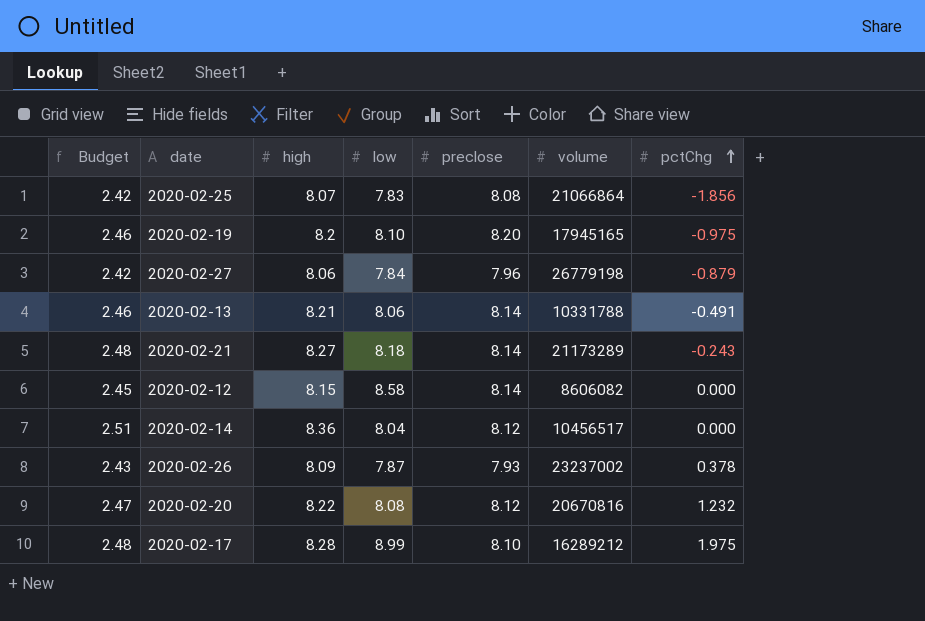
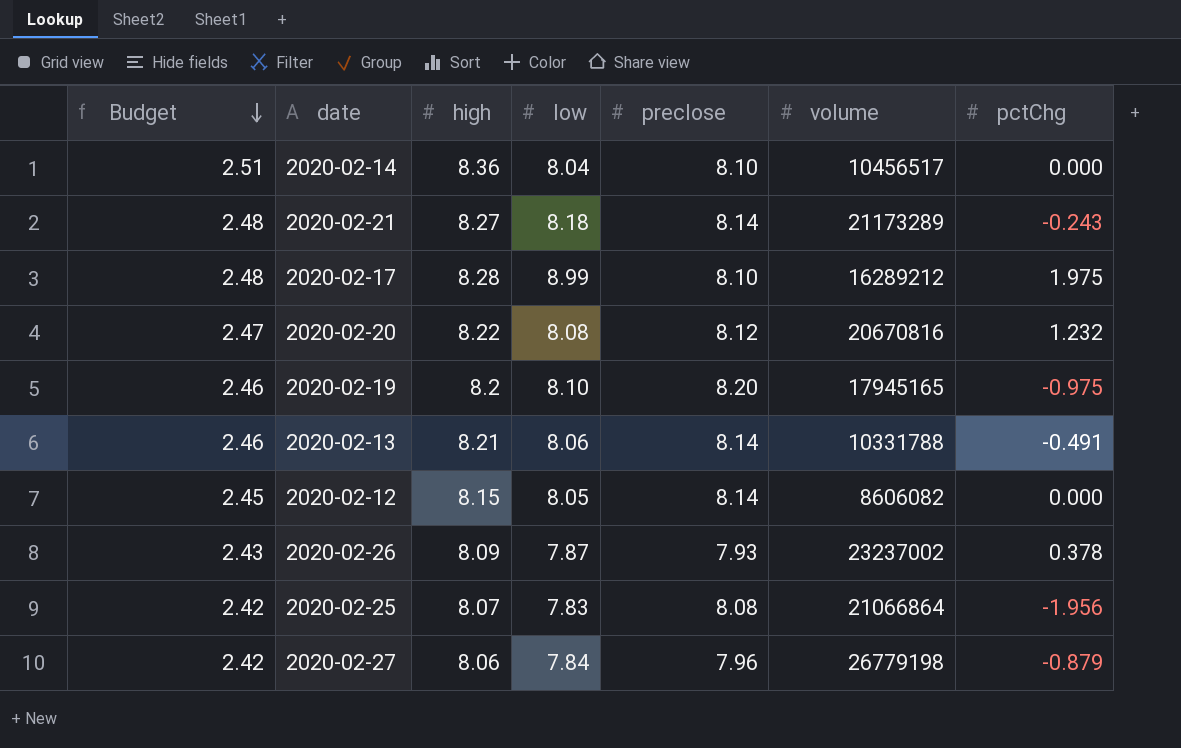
row order: pctChg ascending -> Budget descending
2020-02-14 | preclose: 8.12 -> 8.10
2020-02-12 | low: 8.58 -> 8.05
2020-02-25 | pctChg: -1.856 -> -1.956

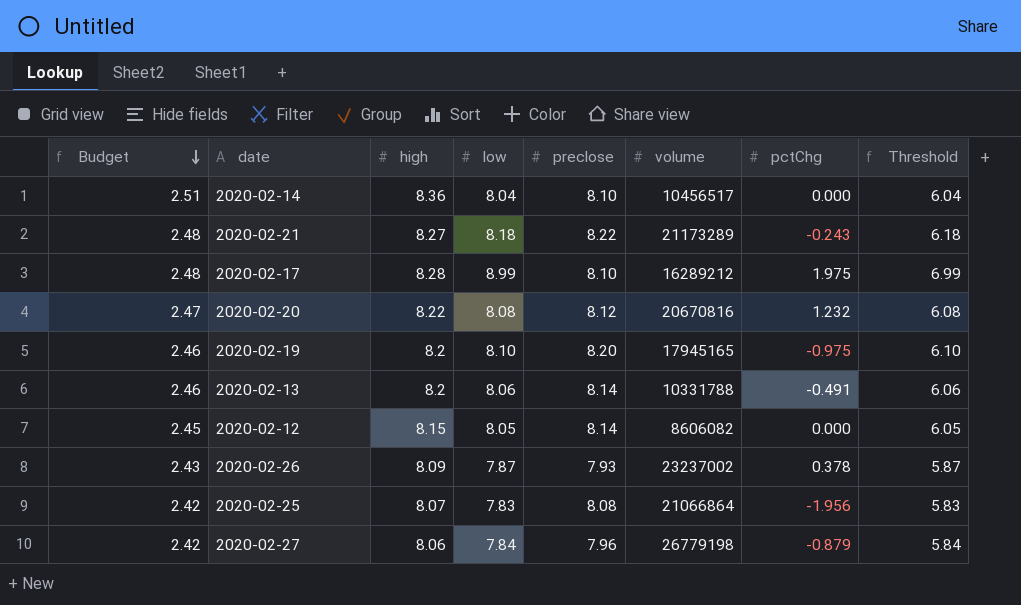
column Threshold | formula: none -> [low] - 2
2020-02-21 | preclose: 8.14 -> 8.22
2020-02-13 | high: 8.21 -> 8.2

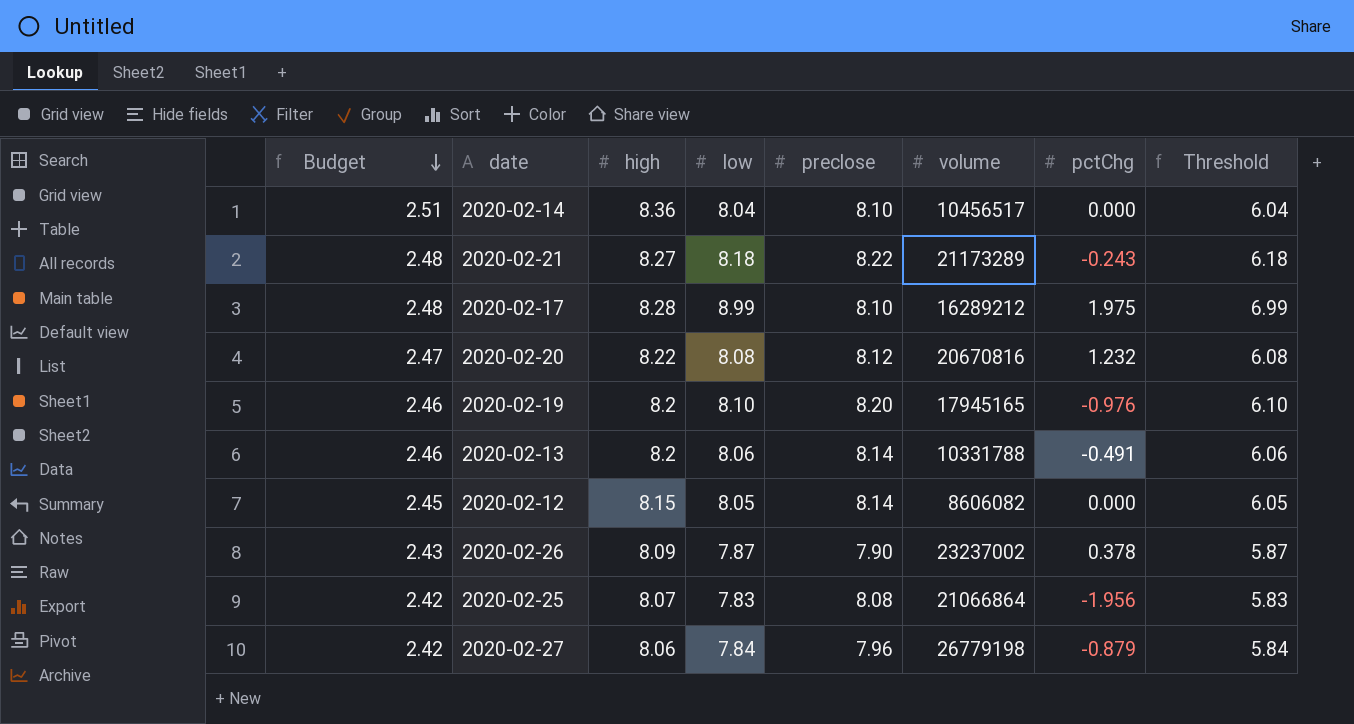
2020-02-19 | pctChg: -0.975 -> -0.976
2020-02-26 | preclose: 7.93 -> 7.90

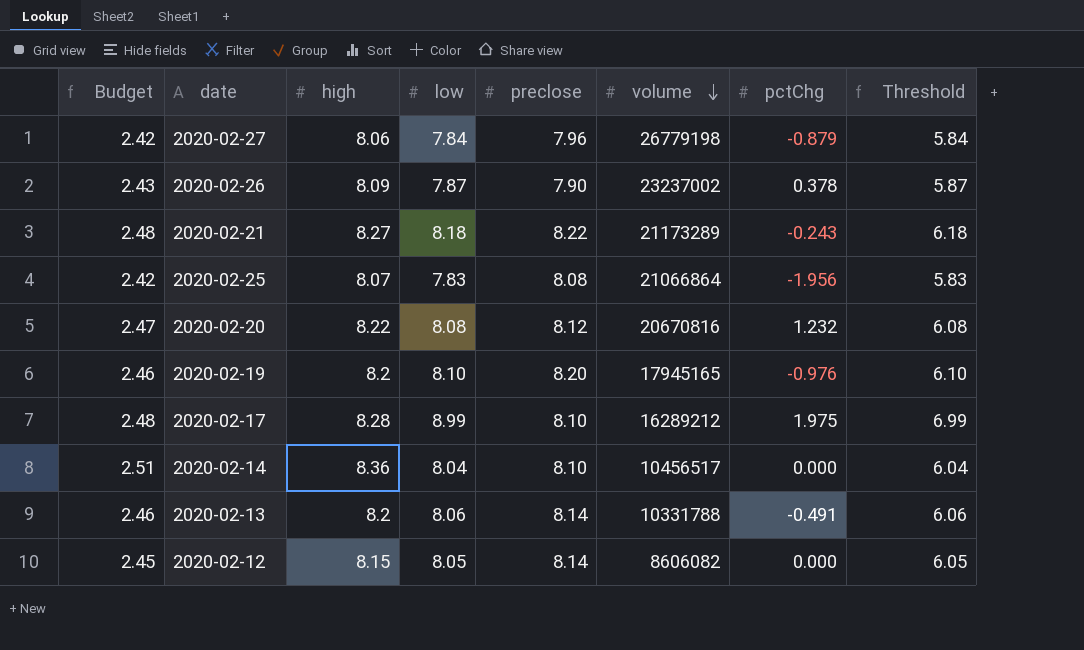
row order: Budget descending -> volume descending

